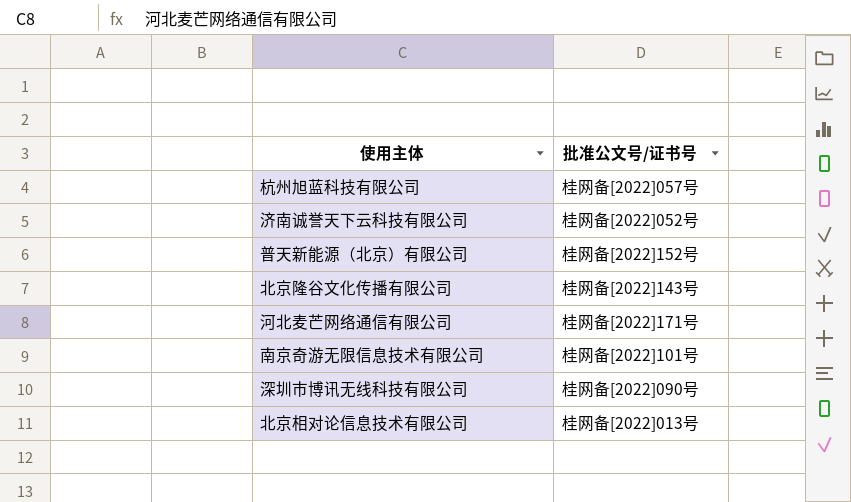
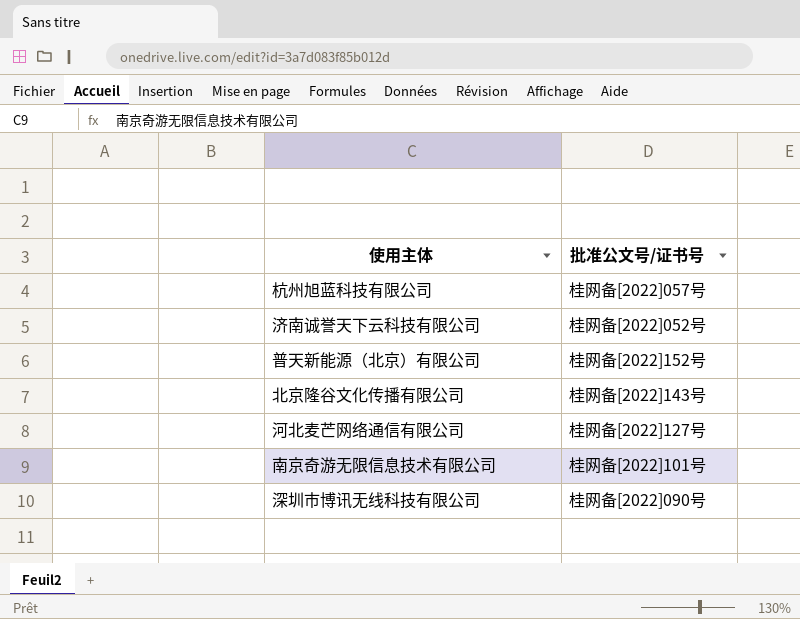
row 北京相对论信息技术有限公司: 桂网备[2022]013号 -> none
河北麦芒网络通信有限公司 | 批准公文号/证书号: 桂网备[2022]171号 -> 桂网备[2022]127号

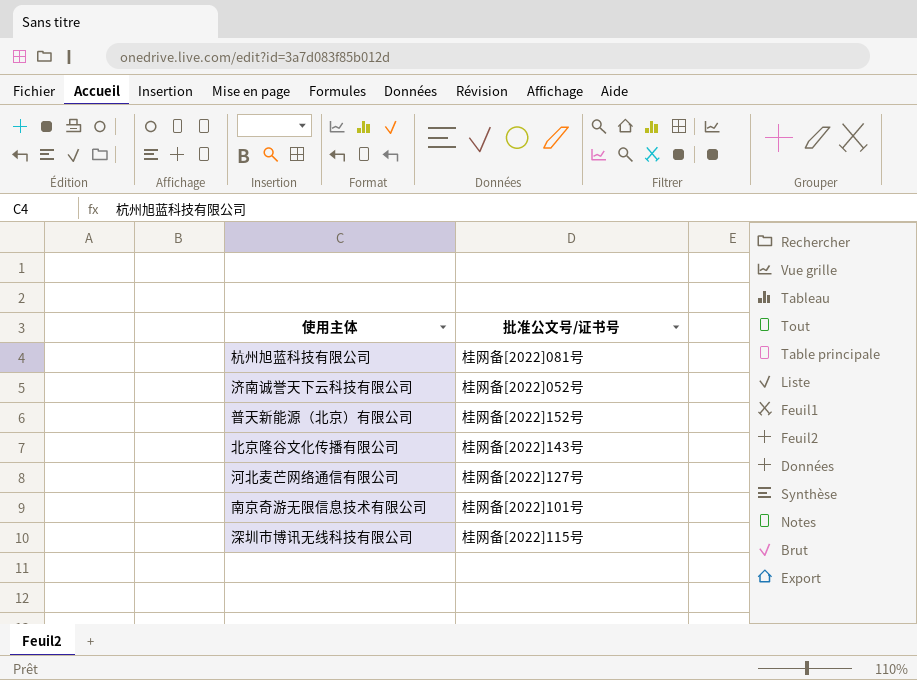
杭州旭蓝科技有限公司 | 批准公文号/证书号: 桂网备[2022]057号 -> 桂网备[2022]081号
深圳市博讯无线科技有限公司 | 批准公文号/证书号: 桂网备[2022]090号 -> 桂网备[2022]115号

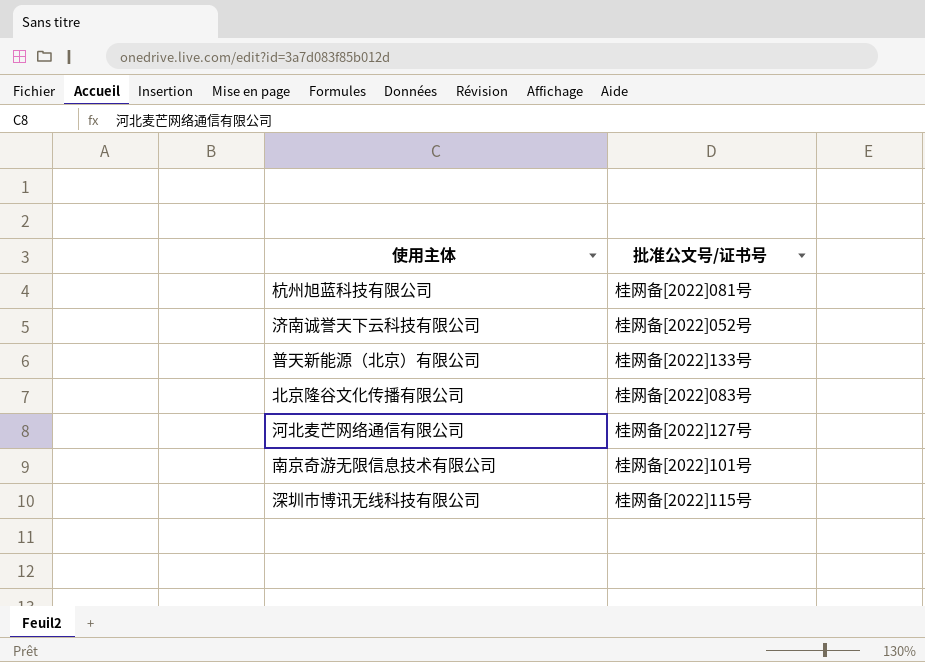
普天新能源（北京）有限公司 | 批准公文号/证书号: 桂网备[2022]152号 -> 桂网备[2022]133号
北京隆谷文化传播有限公司 | 批准公文号/证书号: 桂网备[2022]143号 -> 桂网备[2022]083号

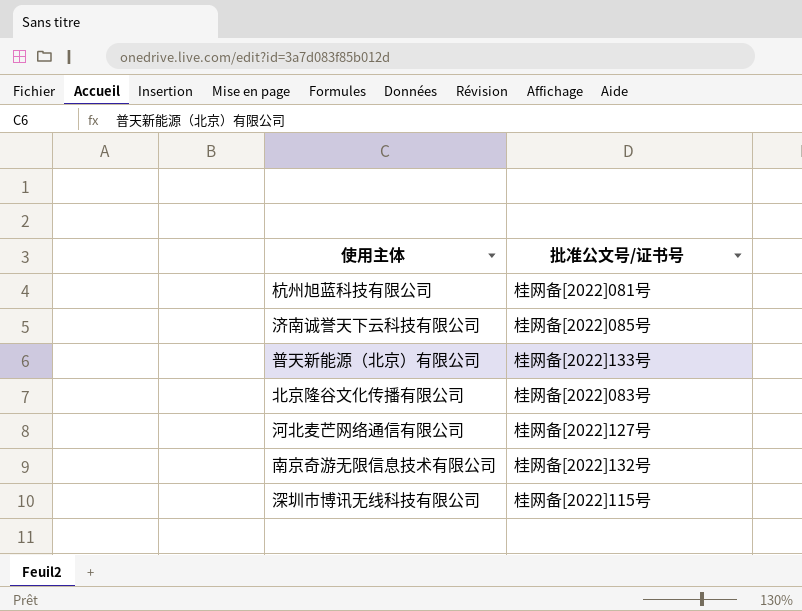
济南诚誉天下云科技有限公司 | 批准公文号/证书号: 桂网备[2022]052号 -> 桂网备[2022]085号
南京奇游无限信息技术有限公司 | 批准公文号/证书号: 桂网备[2022]101号 -> 桂网备[2022]132号

